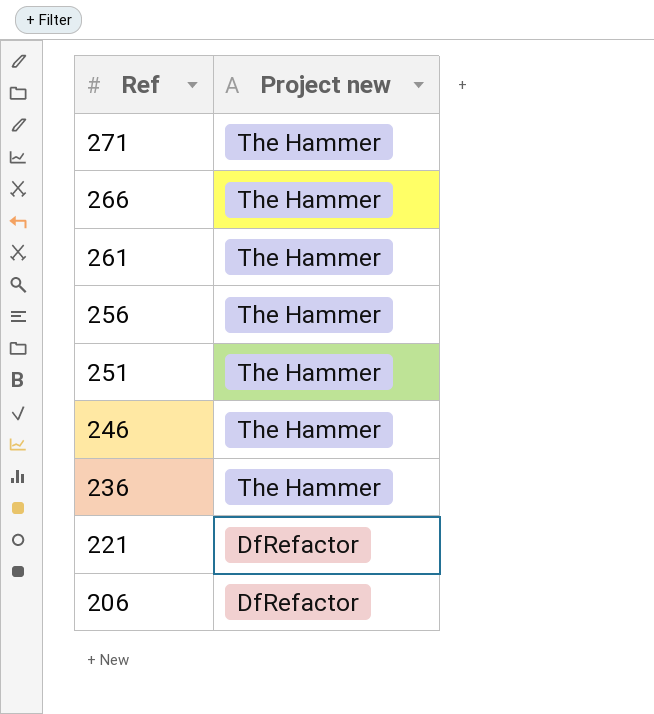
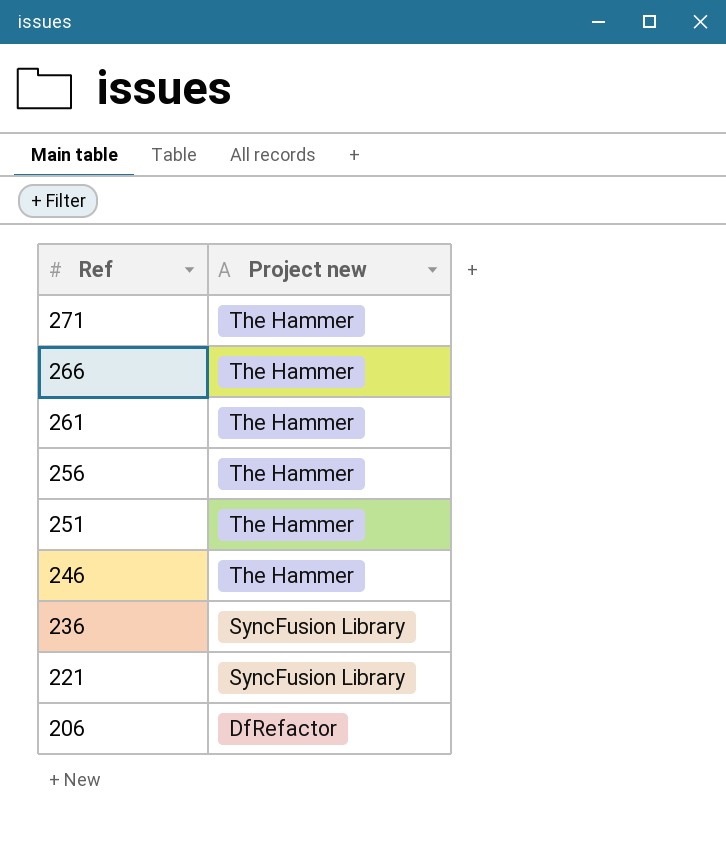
236 | Project new: The Hammer -> SyncFusion Library
221 | Project new: DfRefactor -> SyncFusion Library

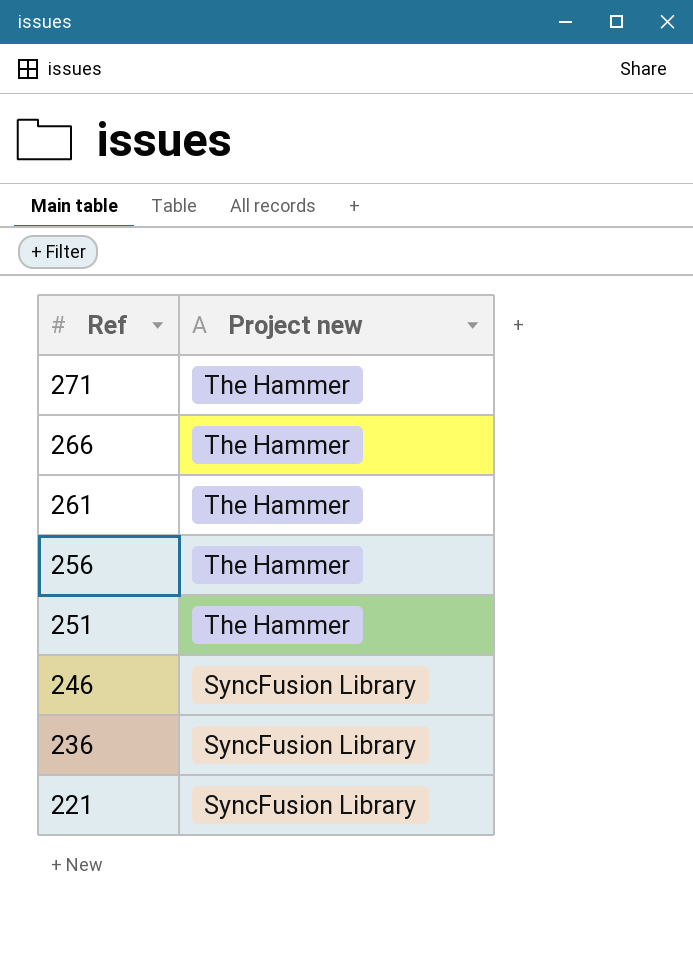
row 206: DfRefactor -> none
246 | Project new: The Hammer -> SyncFusion Library

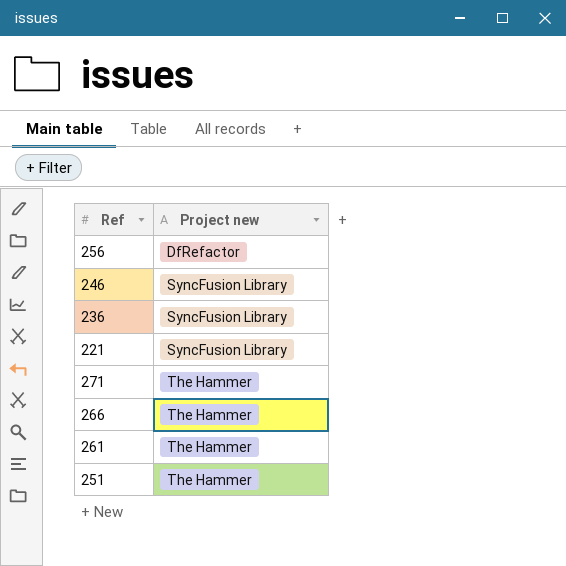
row order: Ref descending -> Project new ascending
256 | Project new: The Hammer -> DfRefactor

